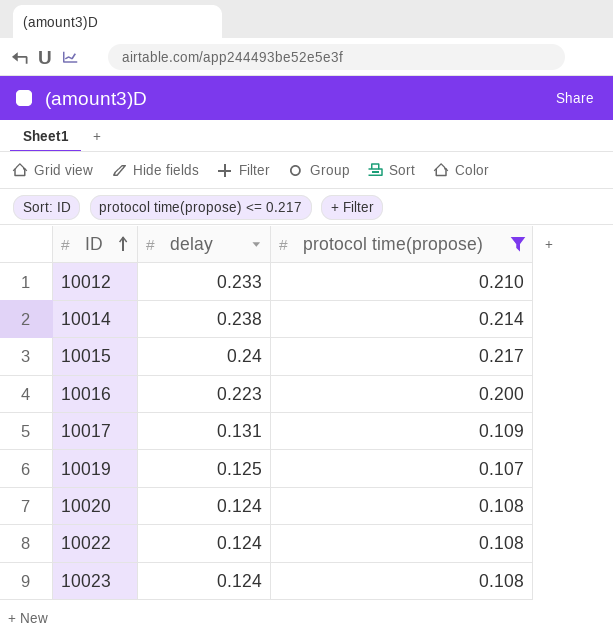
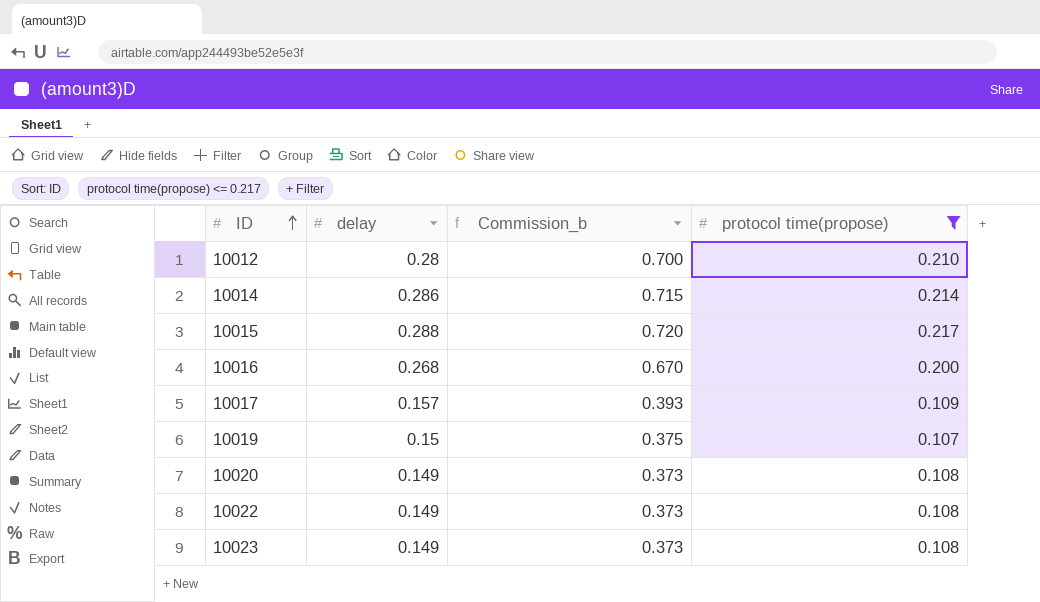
column Commission_b | formula: none -> [delay] * 2.5
10012 | delay: 0.233 -> 0.28
10014 | delay: 0.238 -> 0.286
10015 | delay: 0.24 -> 0.288
10016 | delay: 0.223 -> 0.268
10017 | delay: 0.131 -> 0.157
10019 | delay: 0.125 -> 0.15
10020 | delay: 0.124 -> 0.149
10022 | delay: 0.124 -> 0.149
10023 | delay: 0.124 -> 0.149

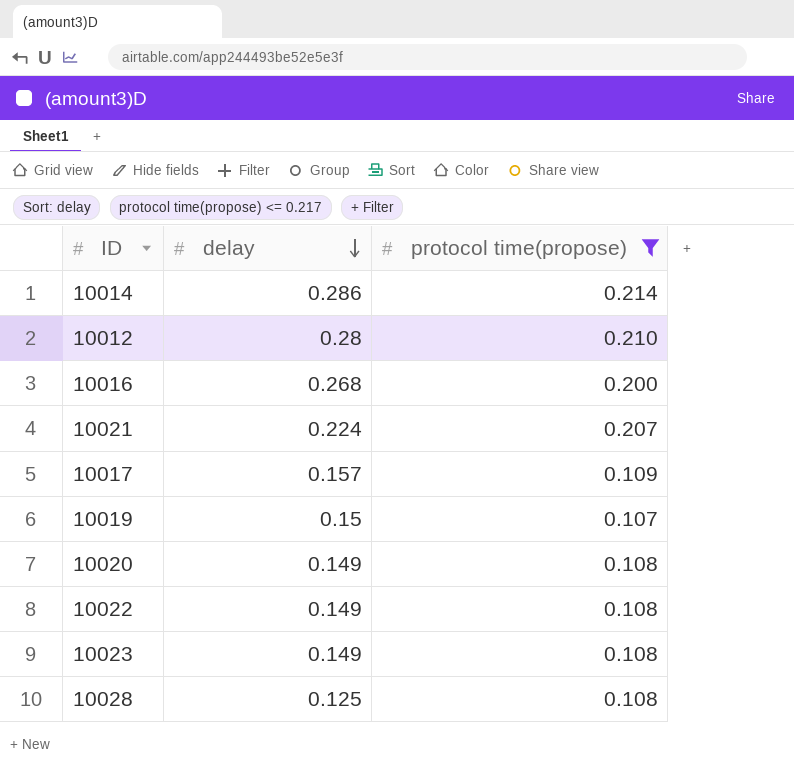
row order: ID ascending -> delay descending
column Commission_b | formula: [delay] * 2.5 -> none
row 10015: 0.288 | 0.720 | 0.217 -> none
row 10021: none -> 0.224 | 0.207
row 10028: none -> 0.125 | 0.108

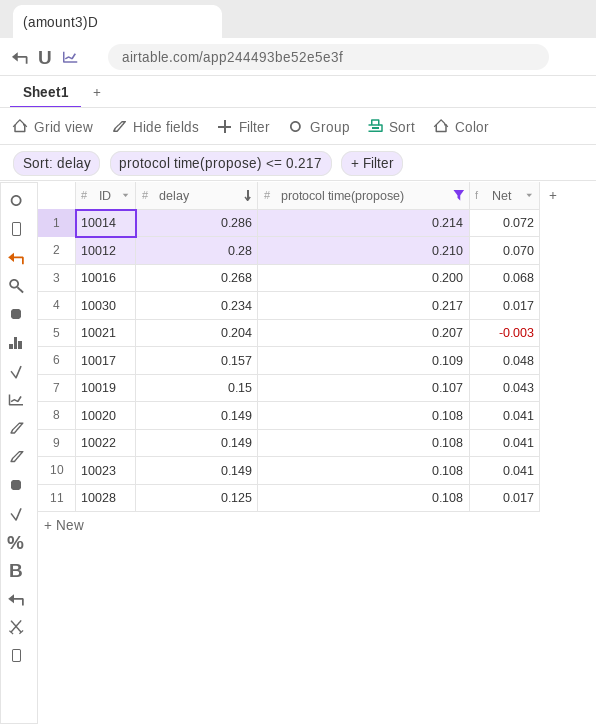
column Net | formula: none -> [delay] - [protocol time(propose)]
row 10030: none -> 0.234 | 0.217 | 0.017
10021 | delay: 0.224 -> 0.204

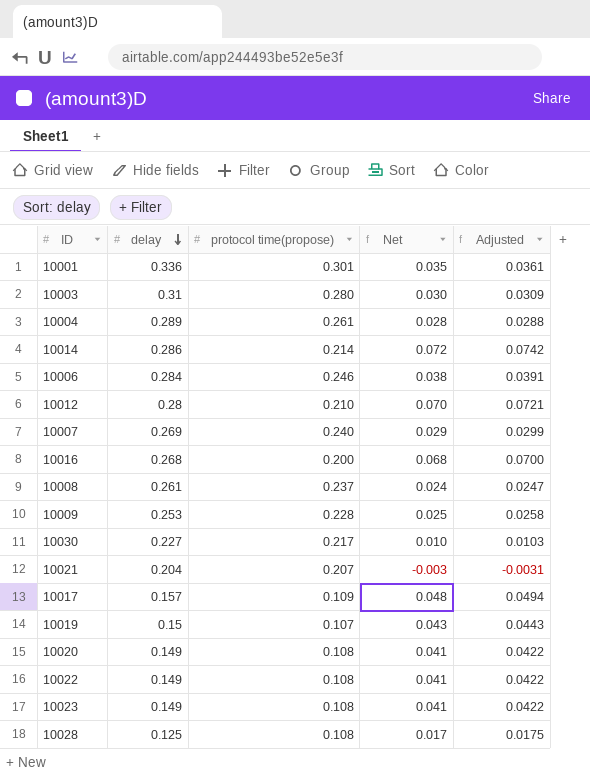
filter: protocol time(propose) <= 0.217 -> none
column Adjusted | formula: none -> [Net] * 1.03
10030 | delay: 0.234 -> 0.227
10030 | Net: 0.017 -> 0.010

